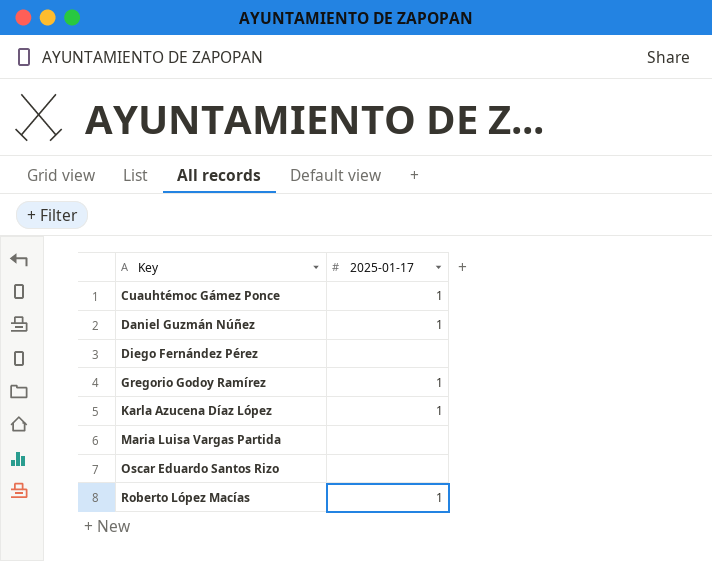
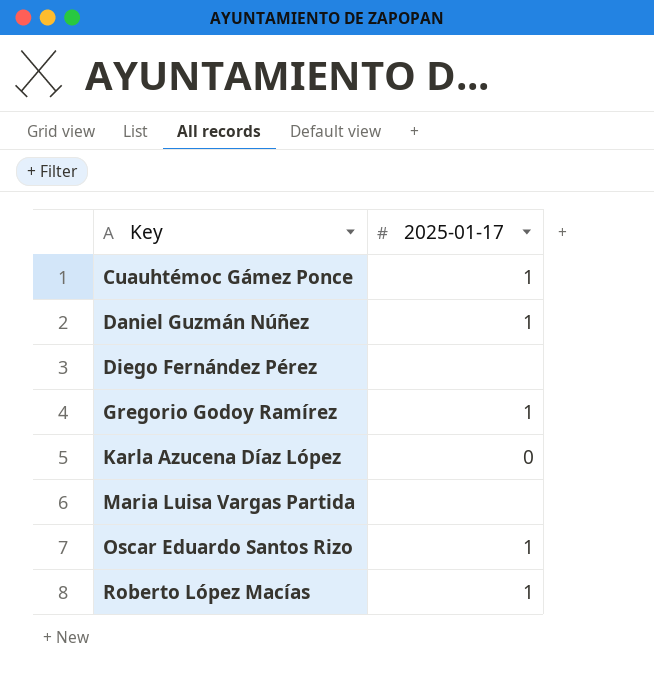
Karla Azucena Díaz López | 2025-01-17: 1 -> 0
Oscar Eduardo Santos Rizo | 2025-01-17: none -> 1

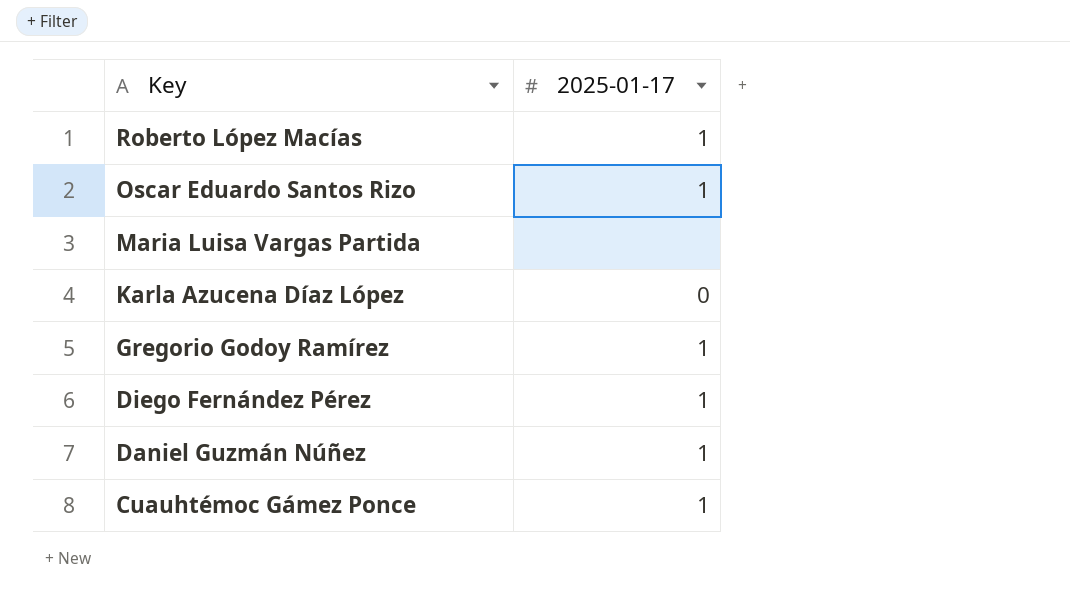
row order: Key ascending -> Key descending
Diego Fernández Pérez | 2025-01-17: none -> 1

